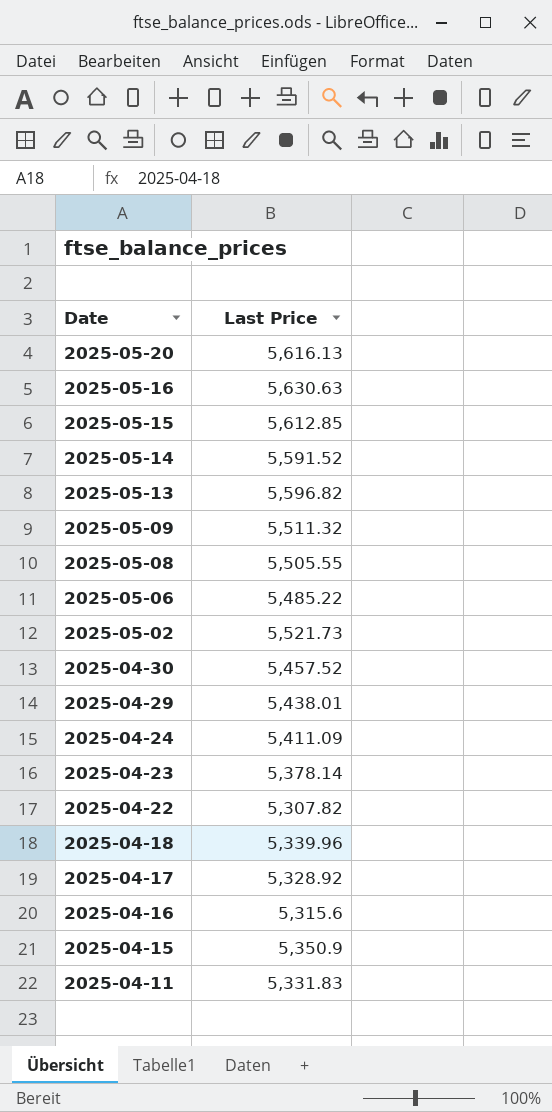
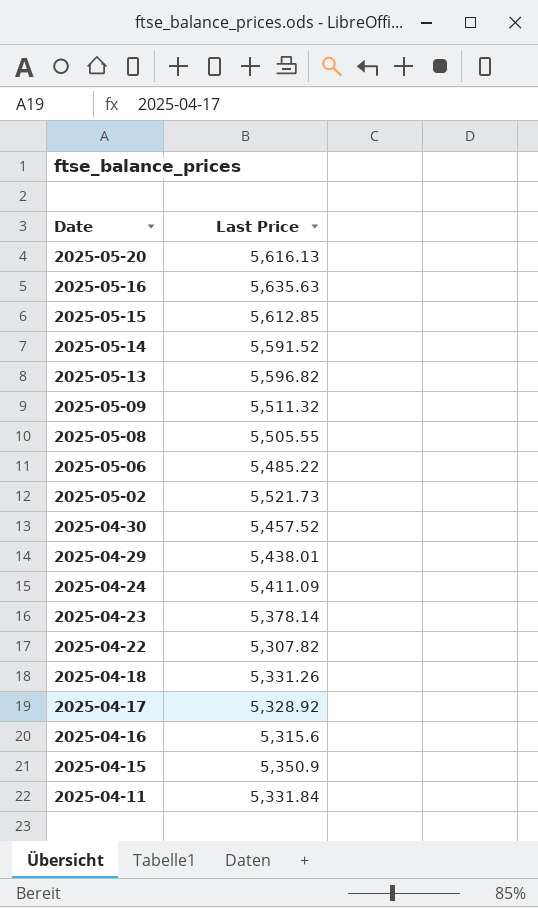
2025-05-16 | Last Price: 5,630.63 -> 5,635.63
2025-04-18 | Last Price: 5,339.96 -> 5,331.26
2025-04-11 | Last Price: 5,331.83 -> 5,331.84

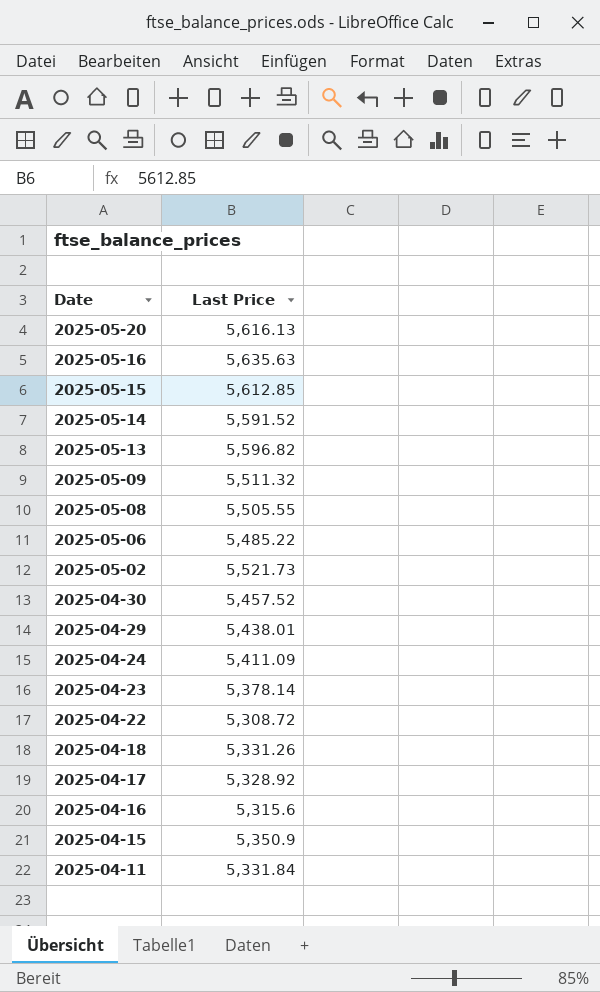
2025-04-22 | Last Price: 5,307.82 -> 5,308.72

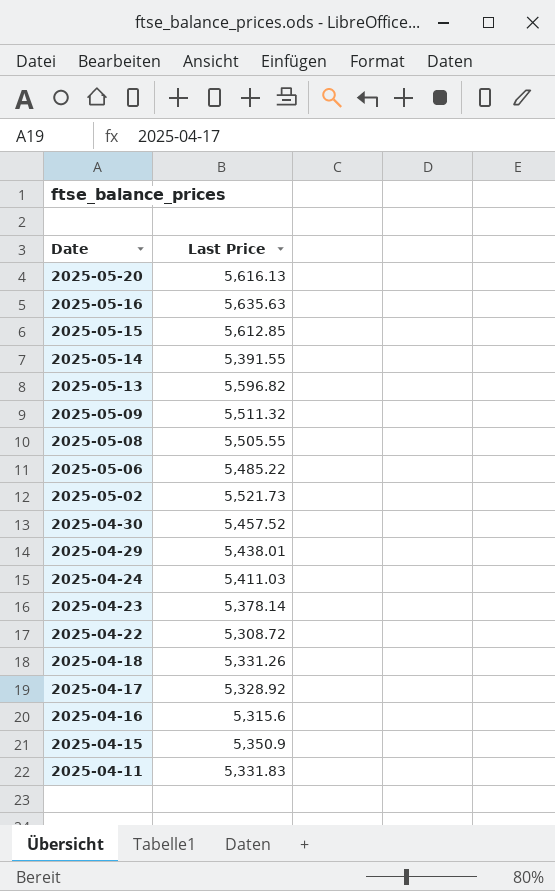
2025-05-14 | Last Price: 5,591.52 -> 5,391.55
2025-04-24 | Last Price: 5,411.09 -> 5,411.03
2025-04-11 | Last Price: 5,331.84 -> 5,331.83

